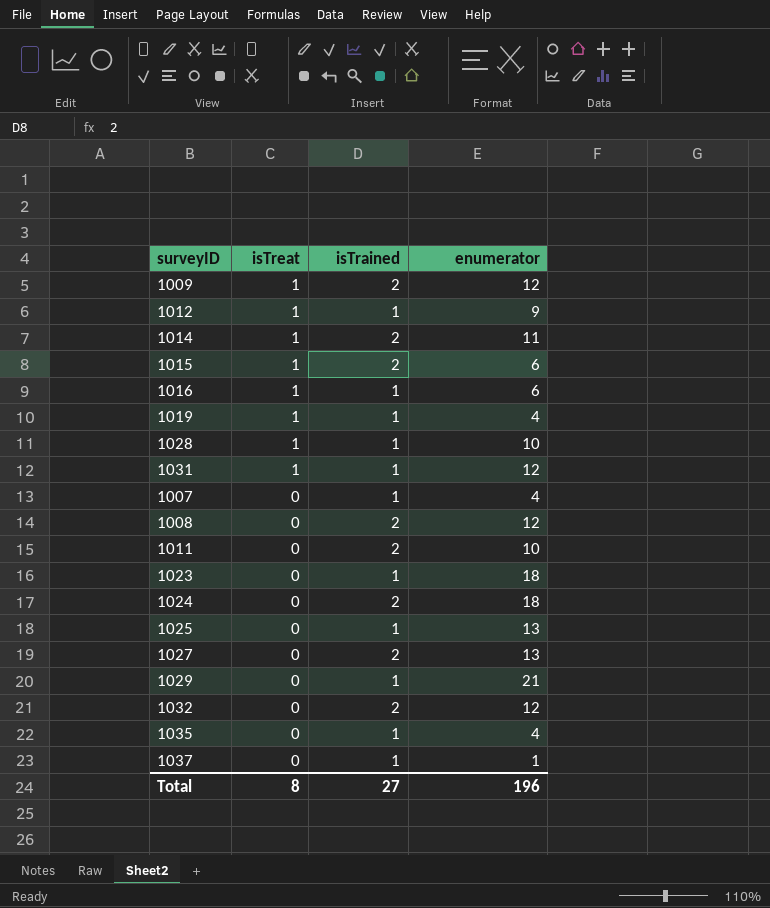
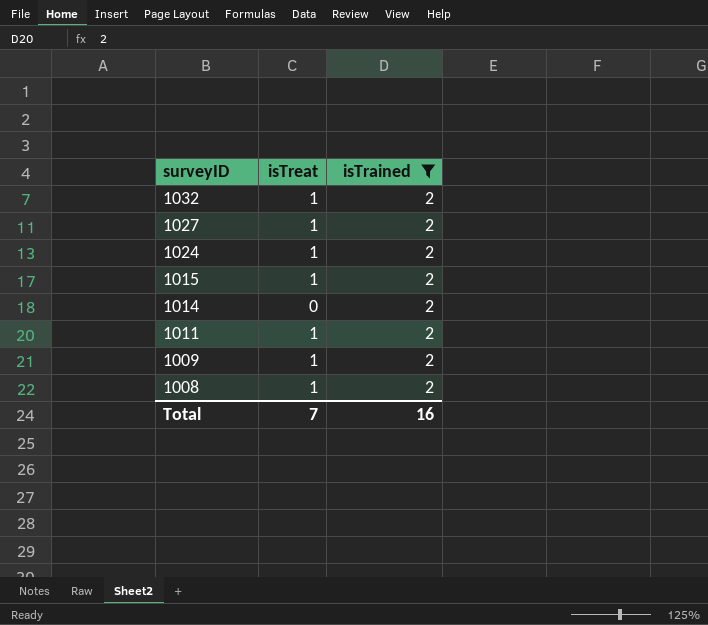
filter: none -> isTrained = 2
row order: isTreat descending -> surveyID descending
column enumerator | position: 4 -> none
1032 | isTreat: 0 -> 1
1027 | isTreat: 0 -> 1
1024 | isTreat: 0 -> 1
1014 | isTreat: 1 -> 0
1011 | isTreat: 0 -> 1
1008 | isTreat: 0 -> 1
Total | isTreat: 8 -> 7
Total | isTrained: 27 -> 16

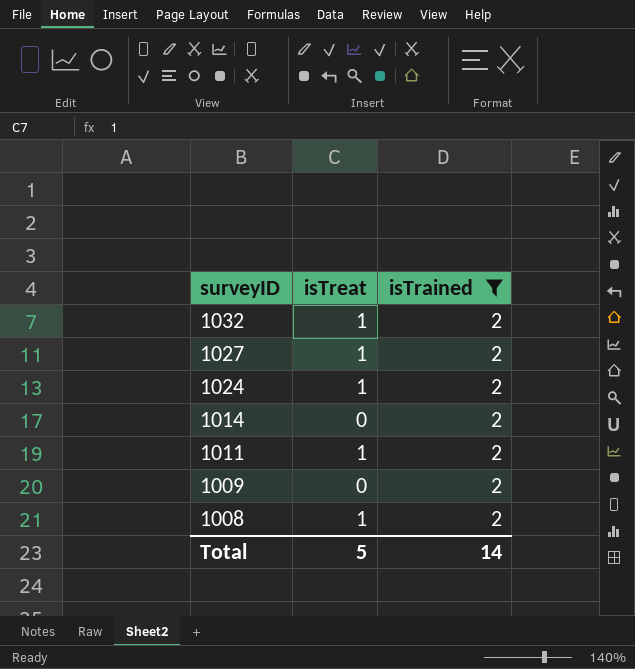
row 1015: 1 | 2 -> none
1009 | isTreat: 1 -> 0
Total | isTreat: 7 -> 5
Total | isTrained: 16 -> 14

